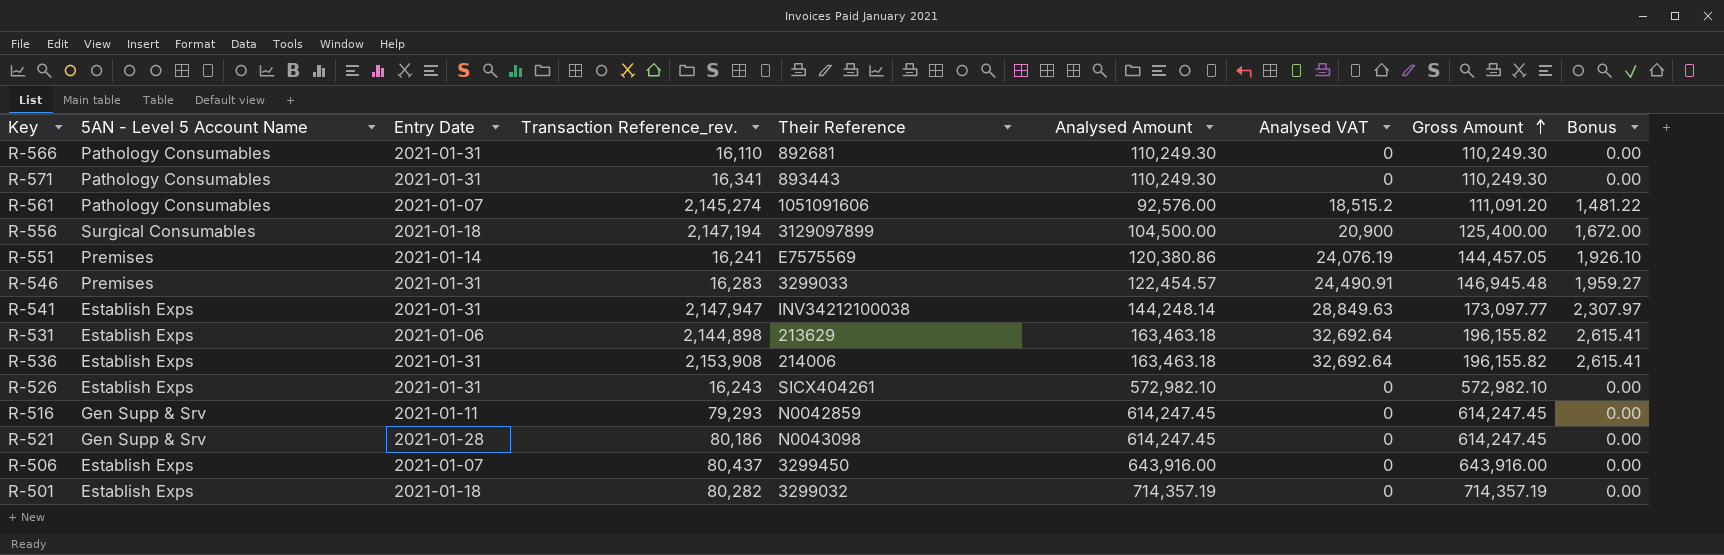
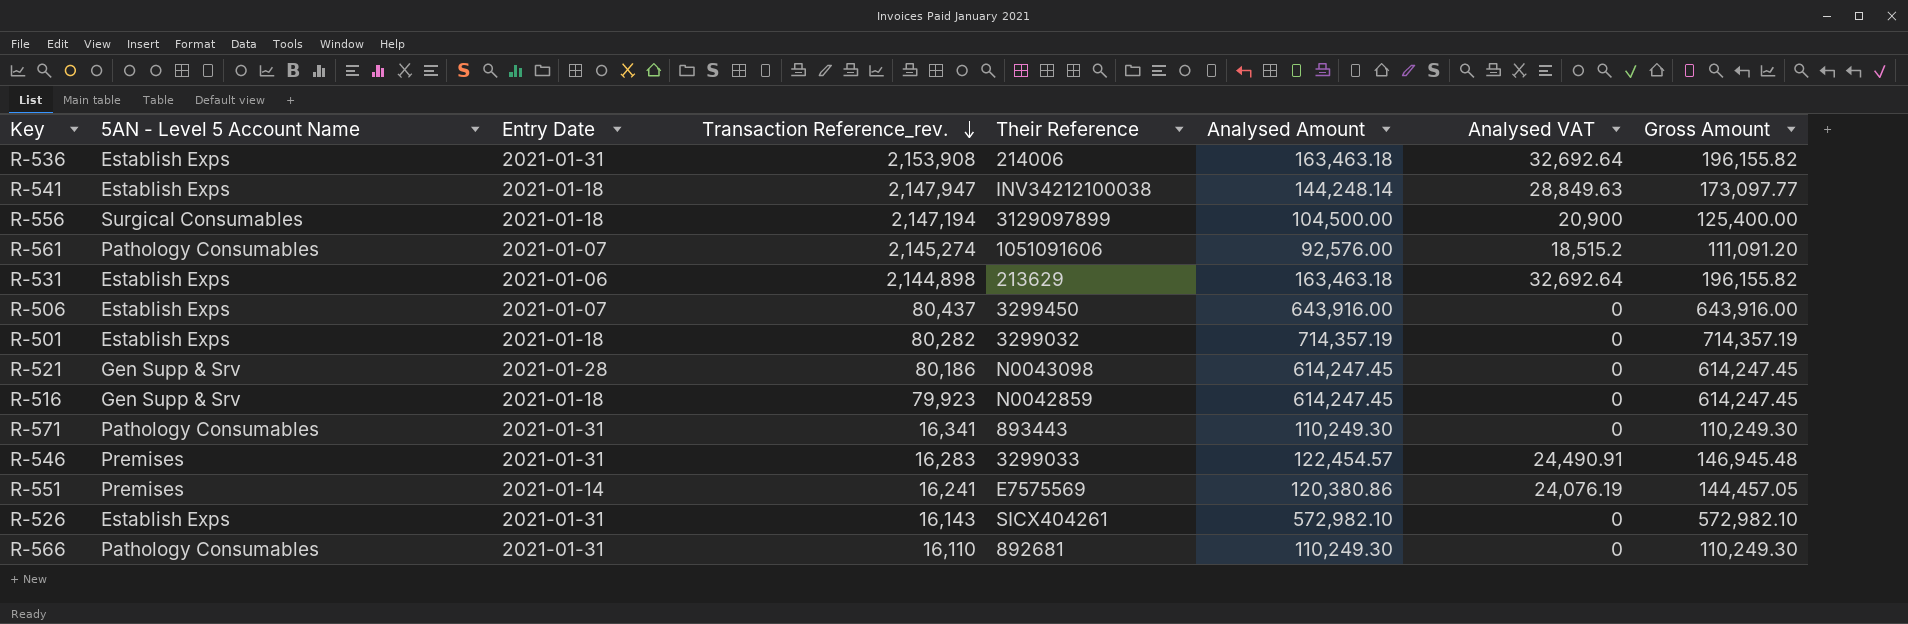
row order: Gross Amount ascending -> Transaction Reference_rev. descending
column Bonus | formula: [Analysed VAT] * 0.08 -> none
R-541 | Entry Date: 2021-01-31 -> 2021-01-18
R-516 | Entry Date: 2021-01-11 -> 2021-01-18
R-516 | Transaction Reference_rev.: 79,293 -> 79,923
R-526 | Transaction Reference_rev.: 16,243 -> 16,143

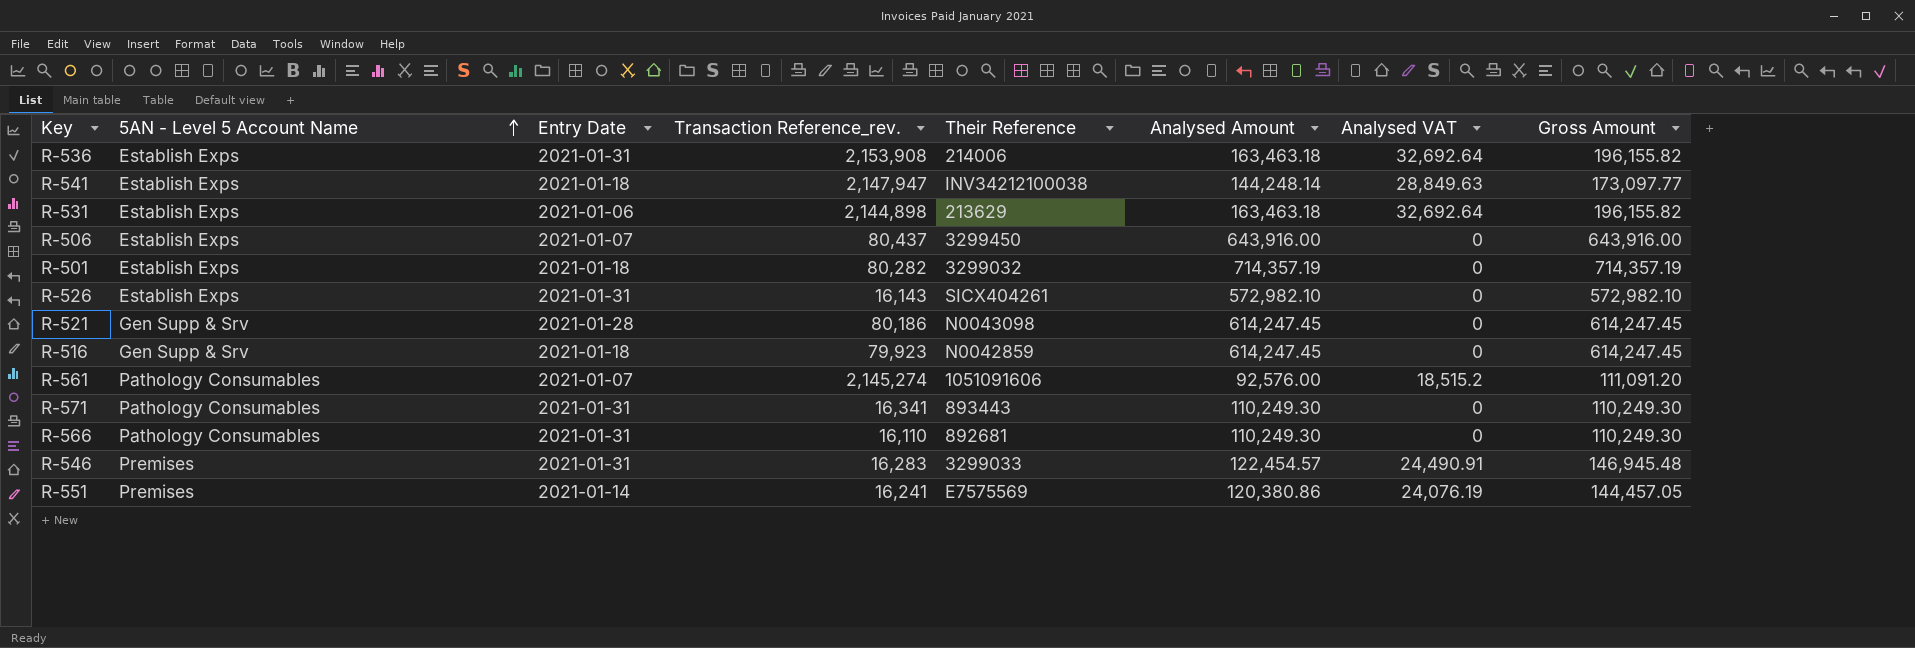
row order: Transaction Reference_rev. descending -> 5AN - Level 5 Account Name ascending
row R-556: Surgical Consumables | 2021-01-18 | 2,147,194 | 3129097899 | 104,500.00 | 20,900 | 125,400.00 -> none

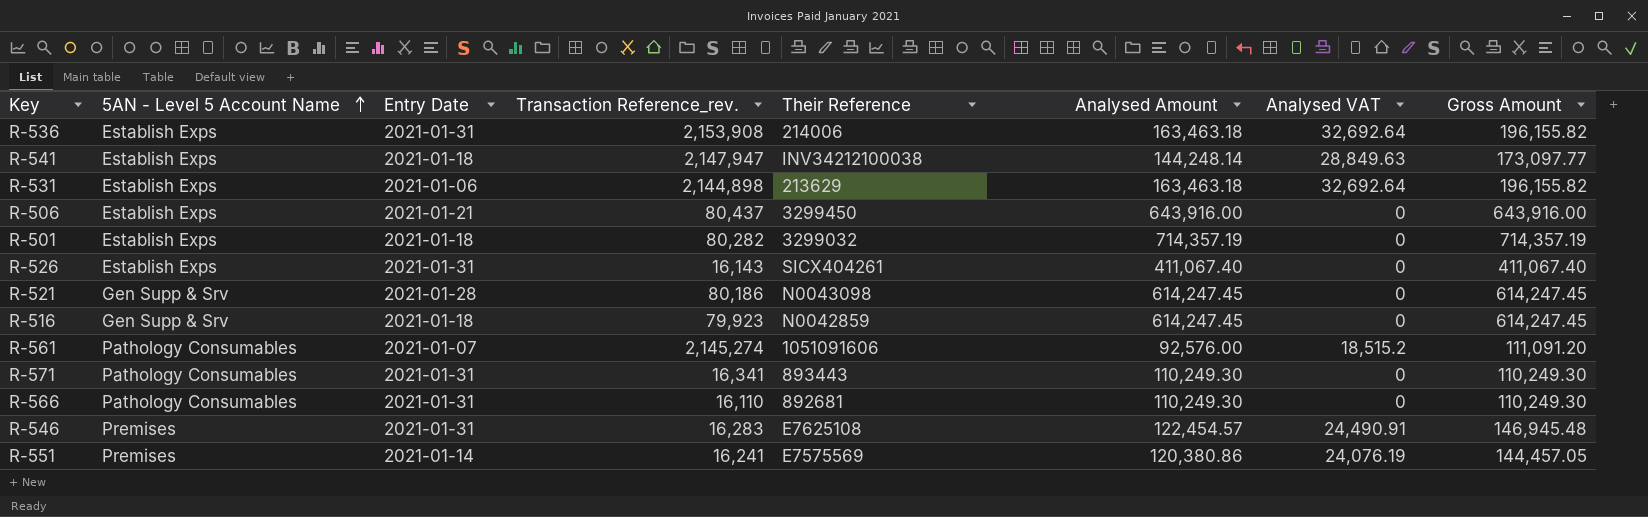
R-506 | Entry Date: 2021-01-07 -> 2021-01-21
R-526 | Analysed Amount: 572,982.10 -> 411,067.40
R-526 | Gross Amount: 572,982.10 -> 411,067.40
R-546 | Their Reference: 3299033 -> E7625108

